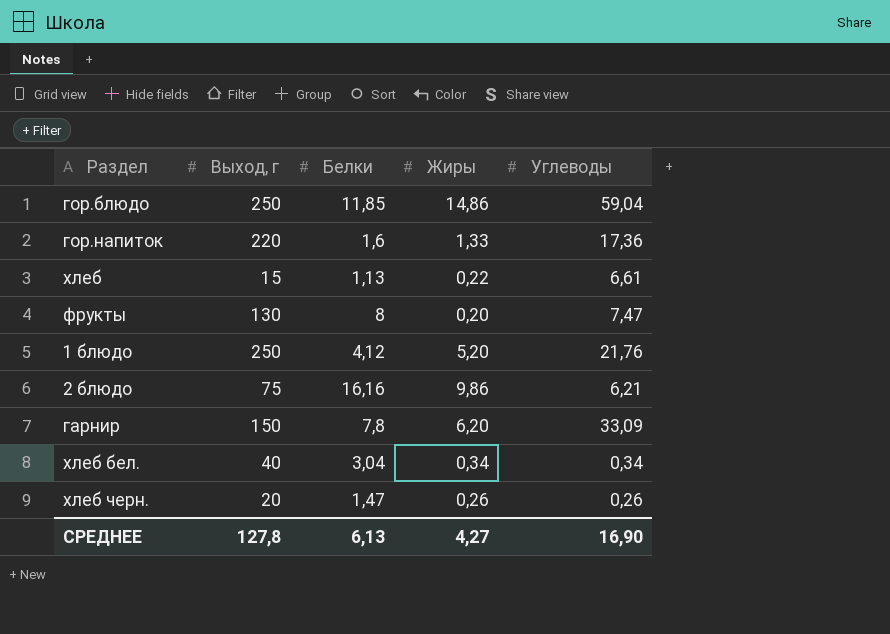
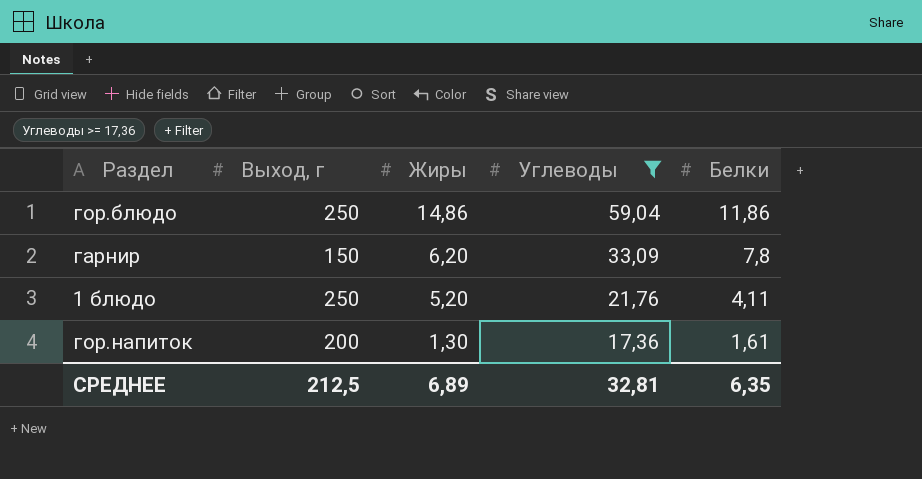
filter: none -> Углеводы >= 17,36
row order: none -> Жиры descending
column Белки | position: 3 -> 5
гор.блюдо | Белки: 11,85 -> 11,86
1 блюдо | Белки: 4,12 -> 4,11
гор.напиток | Выход, г: 220 -> 200
гор.напиток | Жиры: 1,33 -> 1,30
гор.напиток | Белки: 1,6 -> 1,61
СРЕДНЕЕ | Выход, г: 127,8 -> 212,5
СРЕДНЕЕ | Жиры: 4,27 -> 6,89
СРЕДНЕЕ | Углеводы: 16,90 -> 32,81
СРЕДНЕЕ | Белки: 6,13 -> 6,35

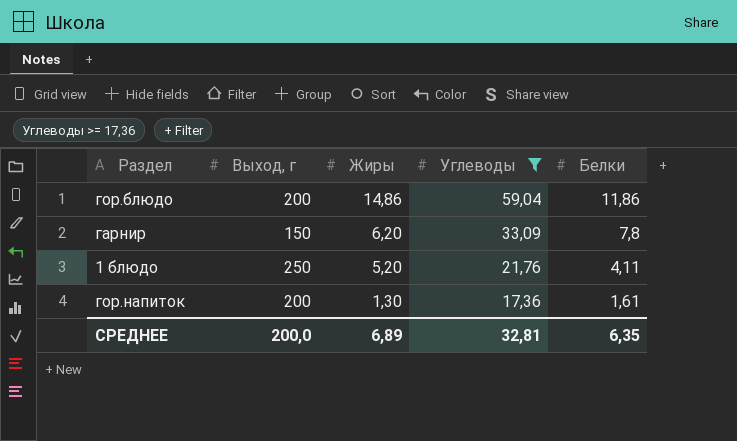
гор.блюдо | Выход, г: 250 -> 200
СРЕДНЕЕ | Выход, г: 212,5 -> 200,0

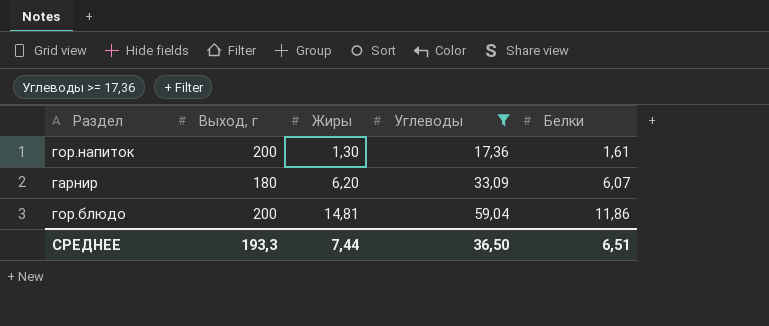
row order: Жиры descending -> Жиры ascending
row 1 блюдо: 250 | 5,20 | 21,76 | 4,11 -> none
гарнир | Выход, г: 150 -> 180
гарнир | Белки: 7,8 -> 6,07
гор.блюдо | Жиры: 14,86 -> 14,81
СРЕДНЕЕ | Выход, г: 200,0 -> 193,3
СРЕДНЕЕ | Жиры: 6,89 -> 7,44
СРЕДНЕЕ | Углеводы: 32,81 -> 36,50
СРЕДНЕЕ | Белки: 6,35 -> 6,51

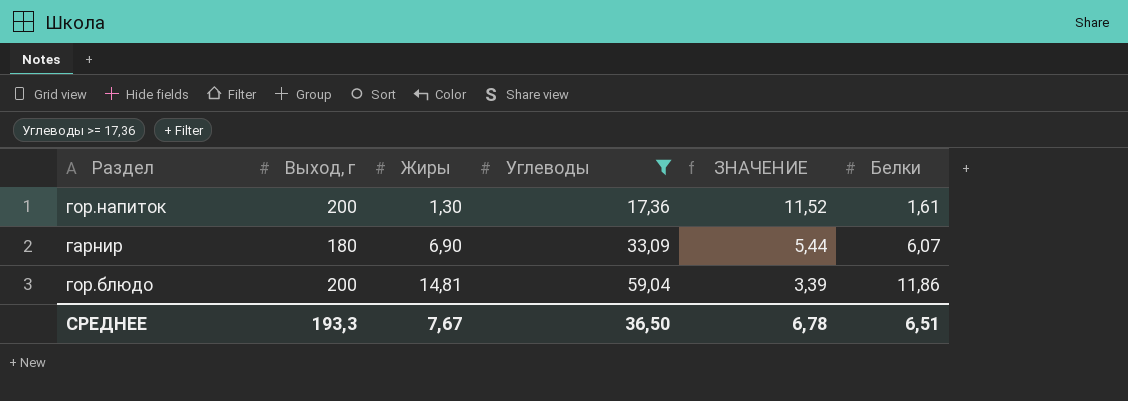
column ЗНАЧЕНИЕ | formula: none -> [Выход, г] / [Углеводы]
гарнир | Жиры: 6,20 -> 6,90
СРЕДНЕЕ | Жиры: 7,44 -> 7,67

